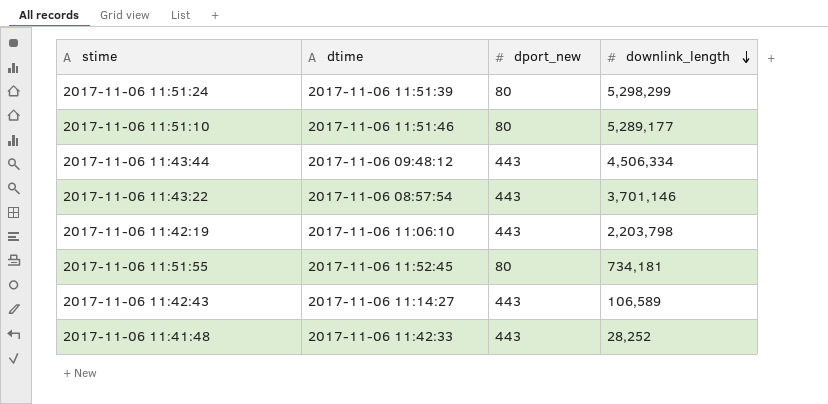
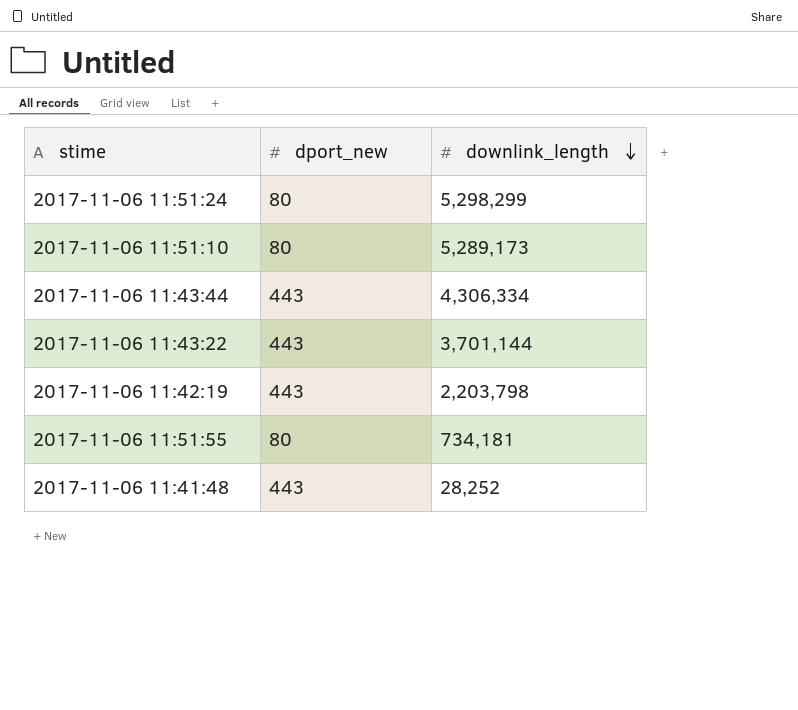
column dtime | position: 2 -> none
row 2017-11-06 11:42:43: 2017-11-06 11:14:27 | 443 | 106,589 -> none
2017-11-06 11:51:10 | downlink_length: 5,289,177 -> 5,289,173
2017-11-06 11:43:44 | downlink_length: 4,506,334 -> 4,306,334
2017-11-06 11:43:22 | downlink_length: 3,701,146 -> 3,701,144

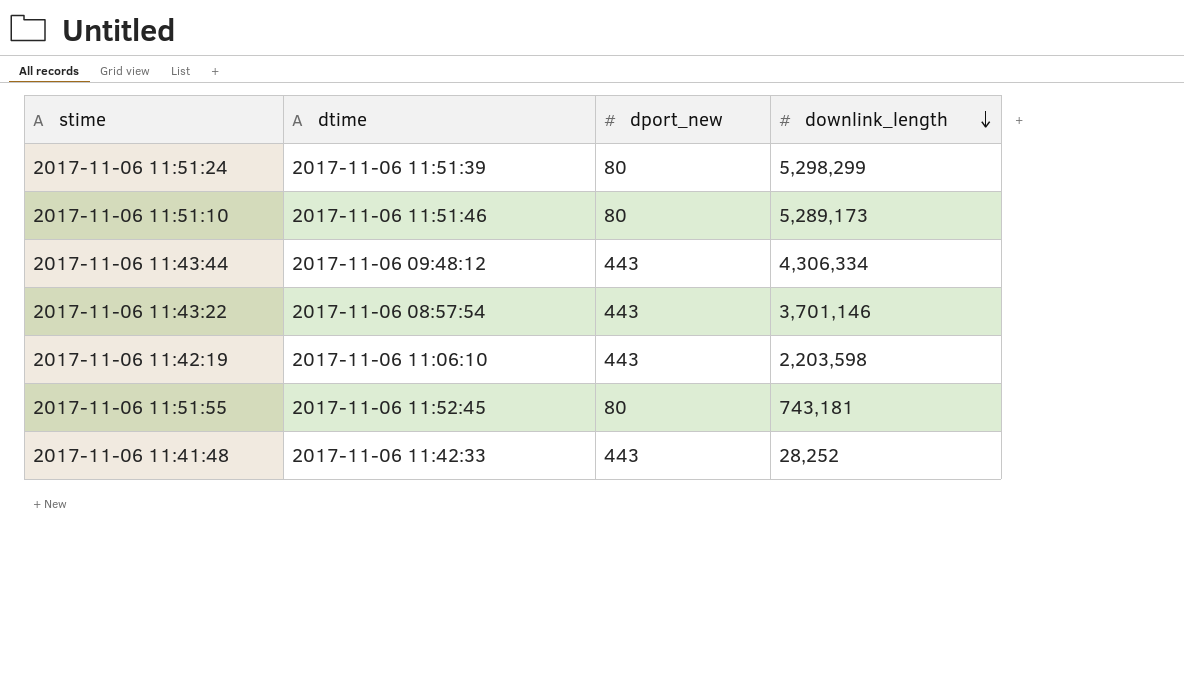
column dtime | position: none -> 2
2017-11-06 11:43:22 | downlink_length: 3,701,144 -> 3,701,146
2017-11-06 11:42:19 | downlink_length: 2,203,798 -> 2,203,598
2017-11-06 11:51:55 | downlink_length: 734,181 -> 743,181

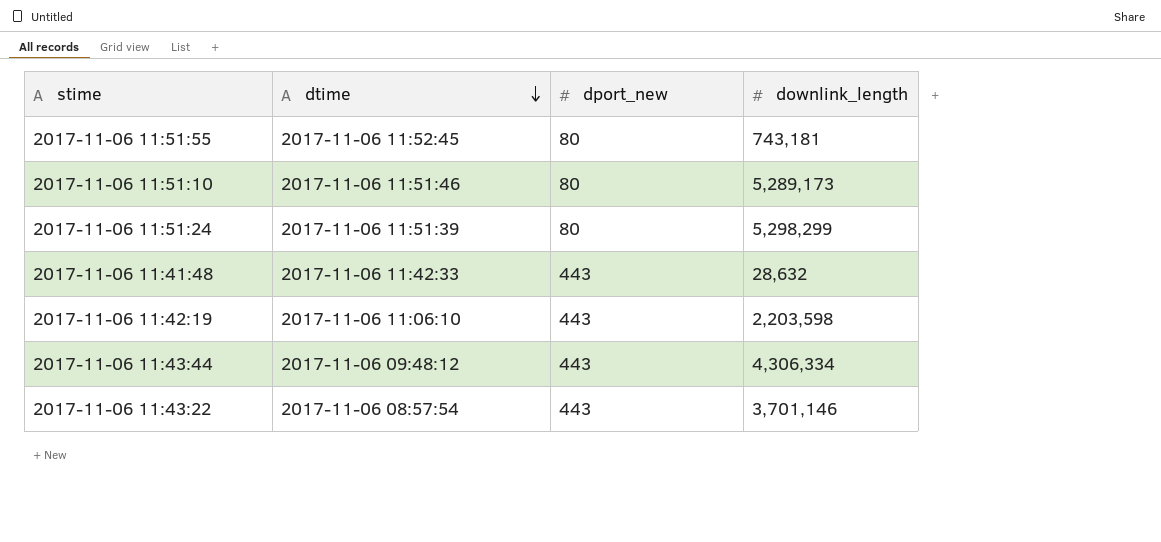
row order: downlink_length descending -> dtime descending
2017-11-06 11:41:48 | downlink_length: 28,252 -> 28,632

